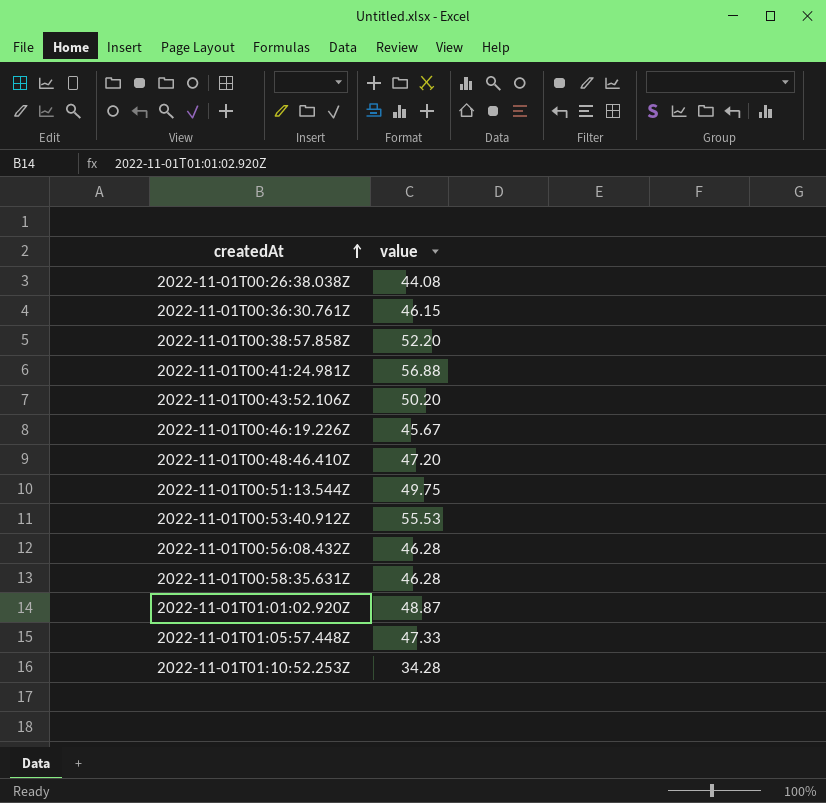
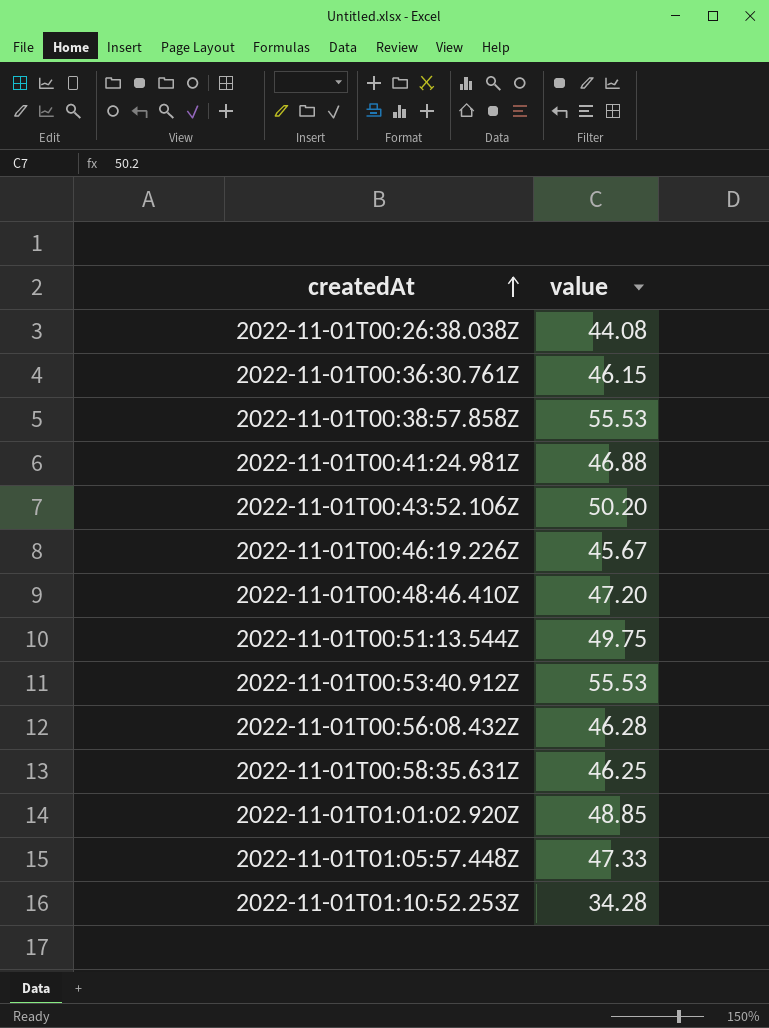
2022-11-01T00:38:57.858Z | value: 52.20 -> 55.53
2022-11-01T00:41:24.981Z | value: 56.88 -> 46.88
2022-11-01T00:58:35.631Z | value: 46.28 -> 46.25
2022-11-01T01:01:02.920Z | value: 48.87 -> 48.85

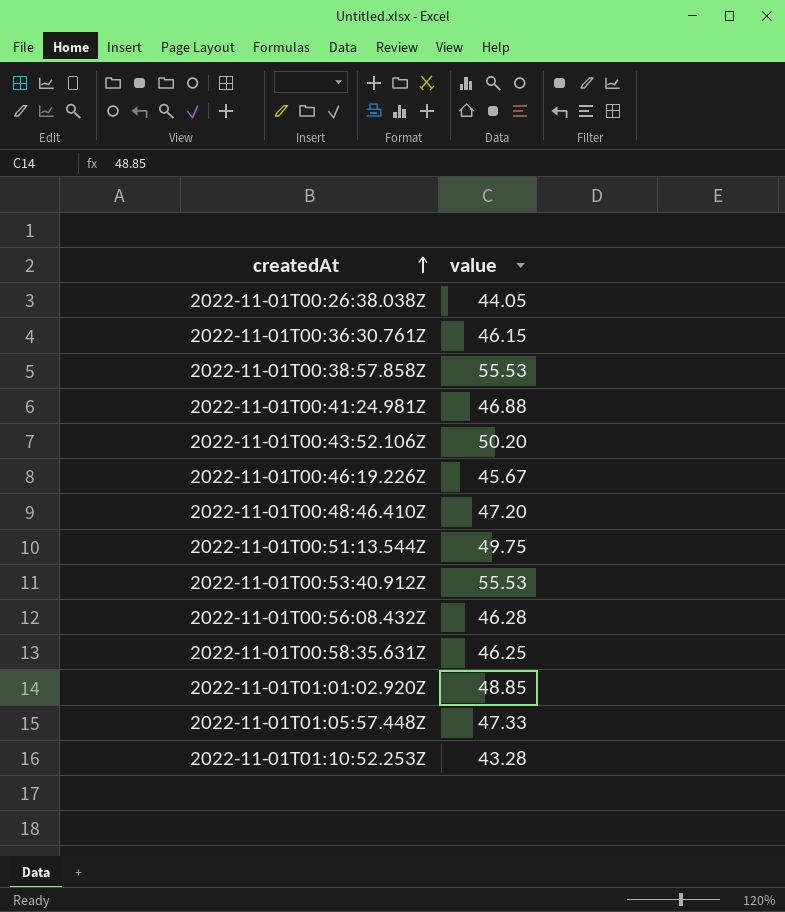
2022-11-01T00:26:38.038Z | value: 44.08 -> 44.05
2022-11-01T01:10:52.253Z | value: 34.28 -> 43.28

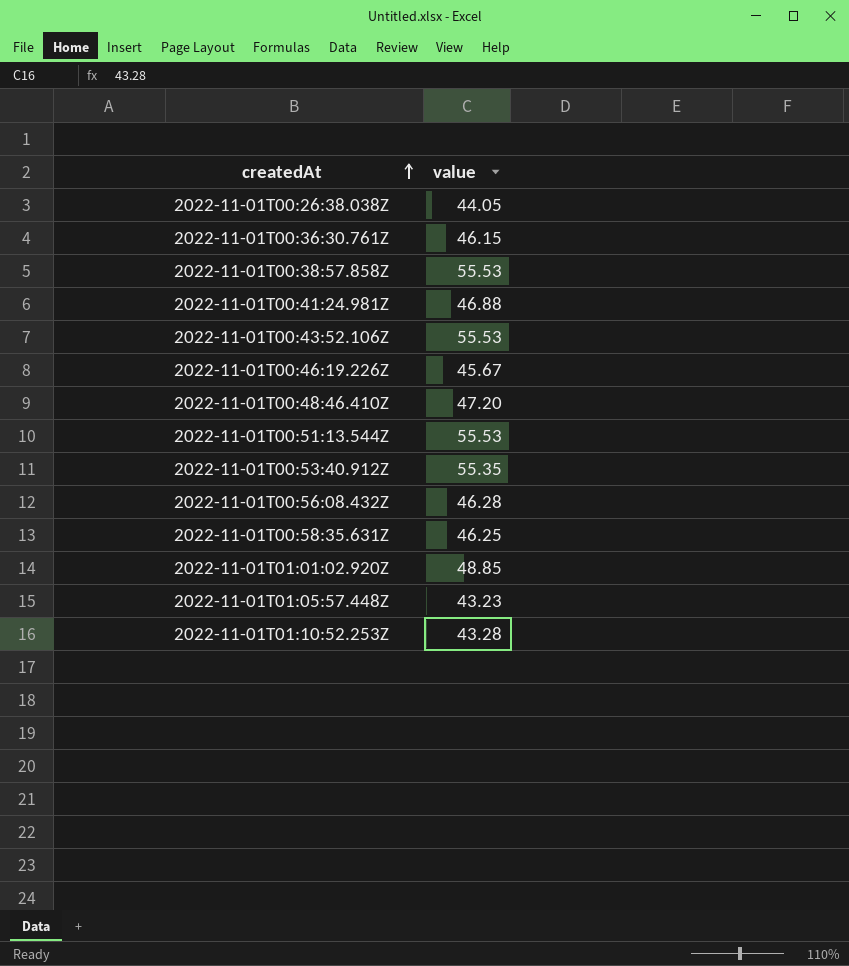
2022-11-01T00:43:52.106Z | value: 50.20 -> 55.53
2022-11-01T00:51:13.544Z | value: 49.75 -> 55.53
2022-11-01T00:53:40.912Z | value: 55.53 -> 55.35
2022-11-01T01:05:57.448Z | value: 47.33 -> 43.23

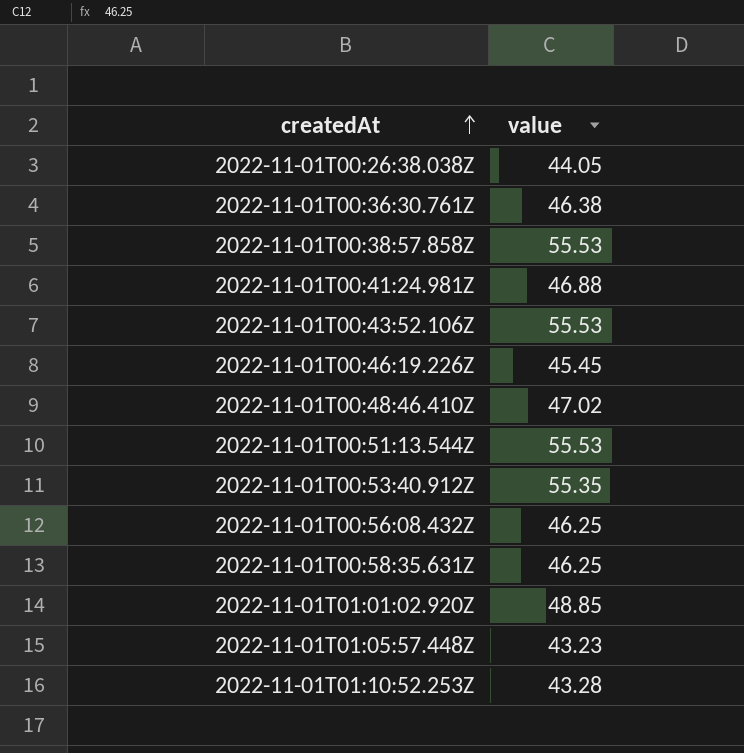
2022-11-01T00:36:30.761Z | value: 46.15 -> 46.38
2022-11-01T00:46:19.226Z | value: 45.67 -> 45.45
2022-11-01T00:48:46.410Z | value: 47.20 -> 47.02
2022-11-01T00:56:08.432Z | value: 46.28 -> 46.25

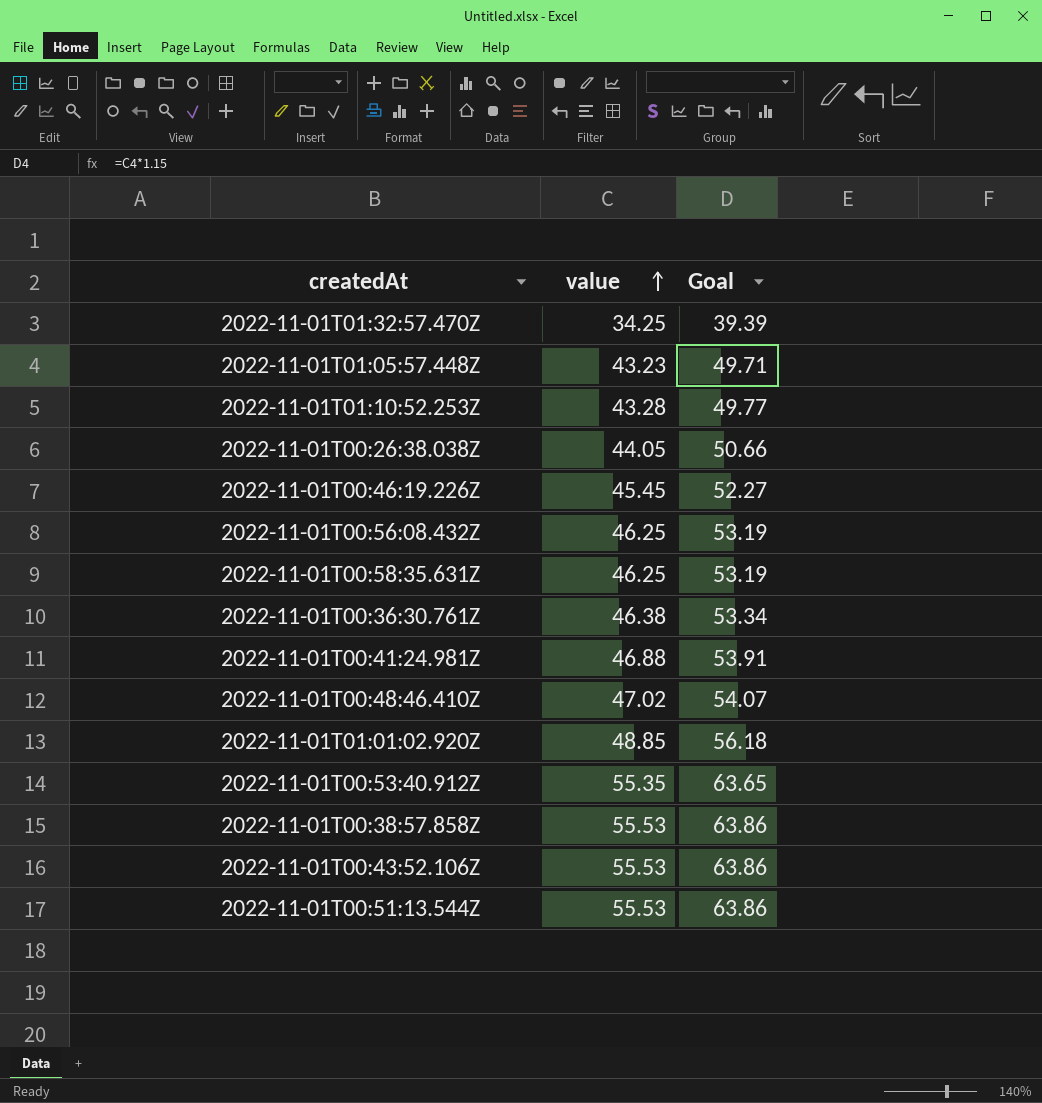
row order: createdAt ascending -> value ascending
column Goal | formula: none -> [value] * 1.15
row 2022-11-01T01:32:57.470Z: none -> 34.25 | 39.39

